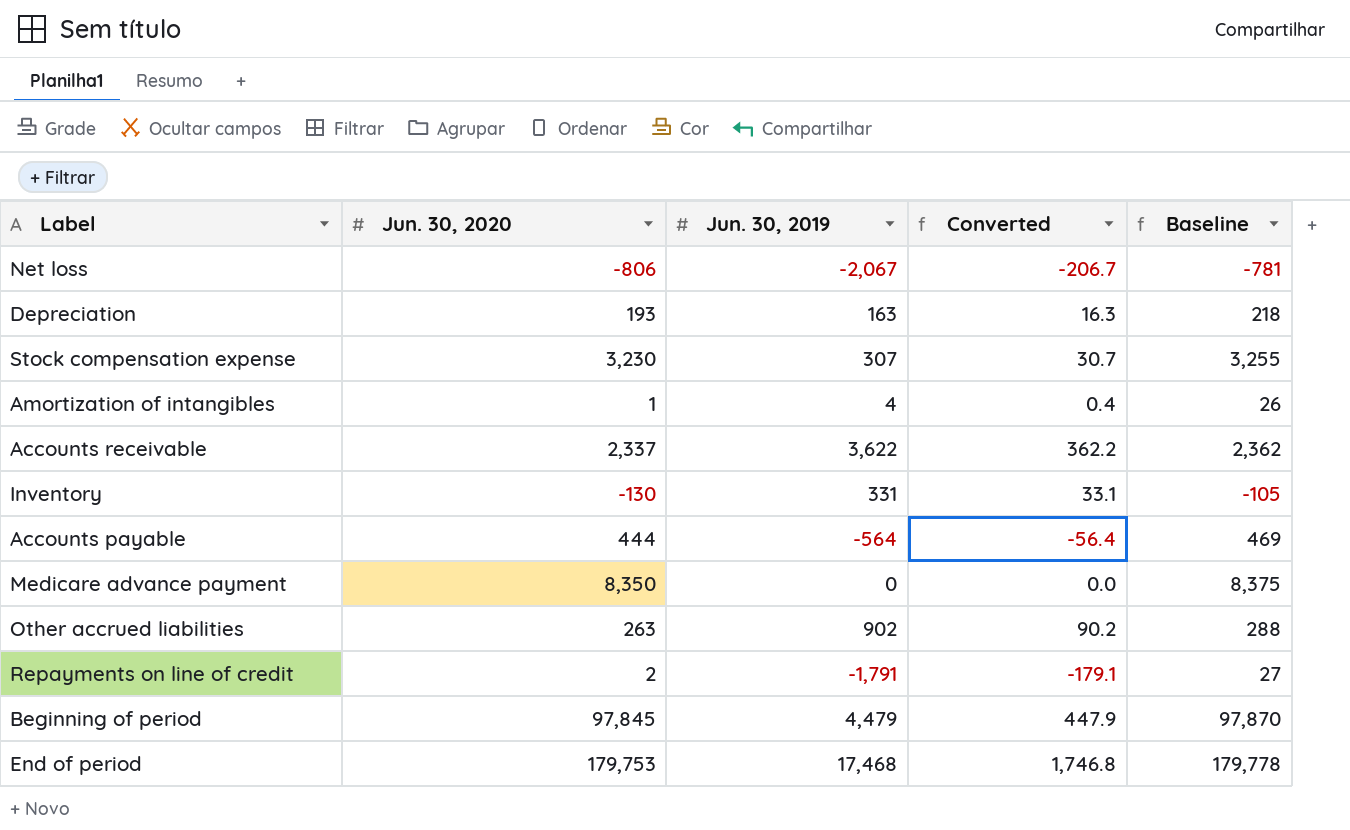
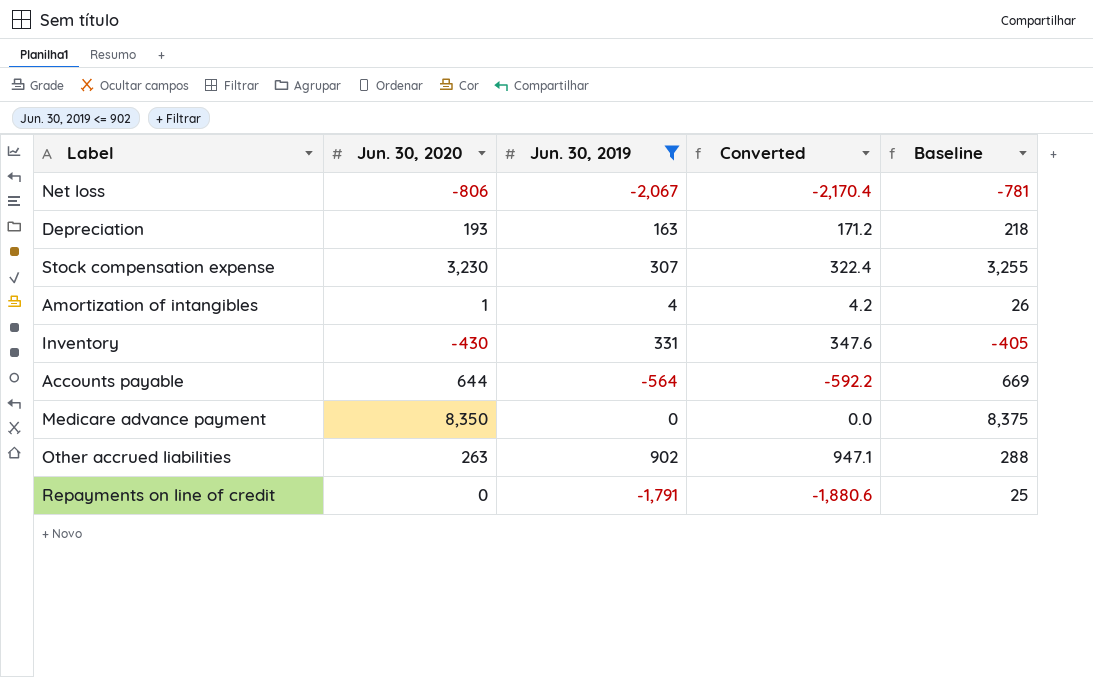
filter: none -> Jun. 30, 2019 <= 902
column Converted | formula: [Jun. 30, 2019] * 0.1 -> [Jun. 30, 2019] * 1.05
Inventory | Jun. 30, 2020: -130 -> -430
Inventory | Baseline: -105 -> -405
Accounts payable | Jun. 30, 2020: 444 -> 644
Accounts payable | Baseline: 469 -> 669
Repayments on line of credit | Jun. 30, 2020: 2 -> 0
Repayments on line of credit | Baseline: 27 -> 25

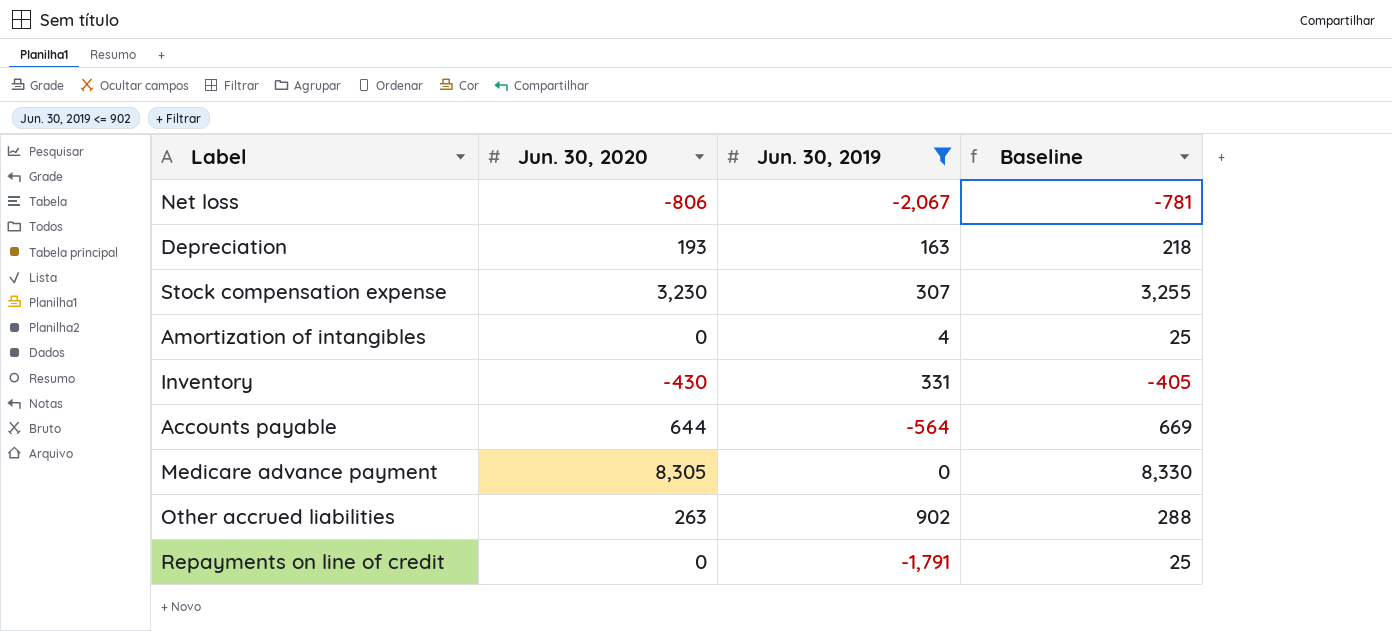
column Converted | formula: [Jun. 30, 2019] * 1.05 -> none
Amortization of intangibles | Jun. 30, 2020: 1 -> 0
Amortization of intangibles | Baseline: 26 -> 25
Medicare advance payment | Jun. 30, 2020: 8,350 -> 8,305
Medicare advance payment | Baseline: 8,375 -> 8,330

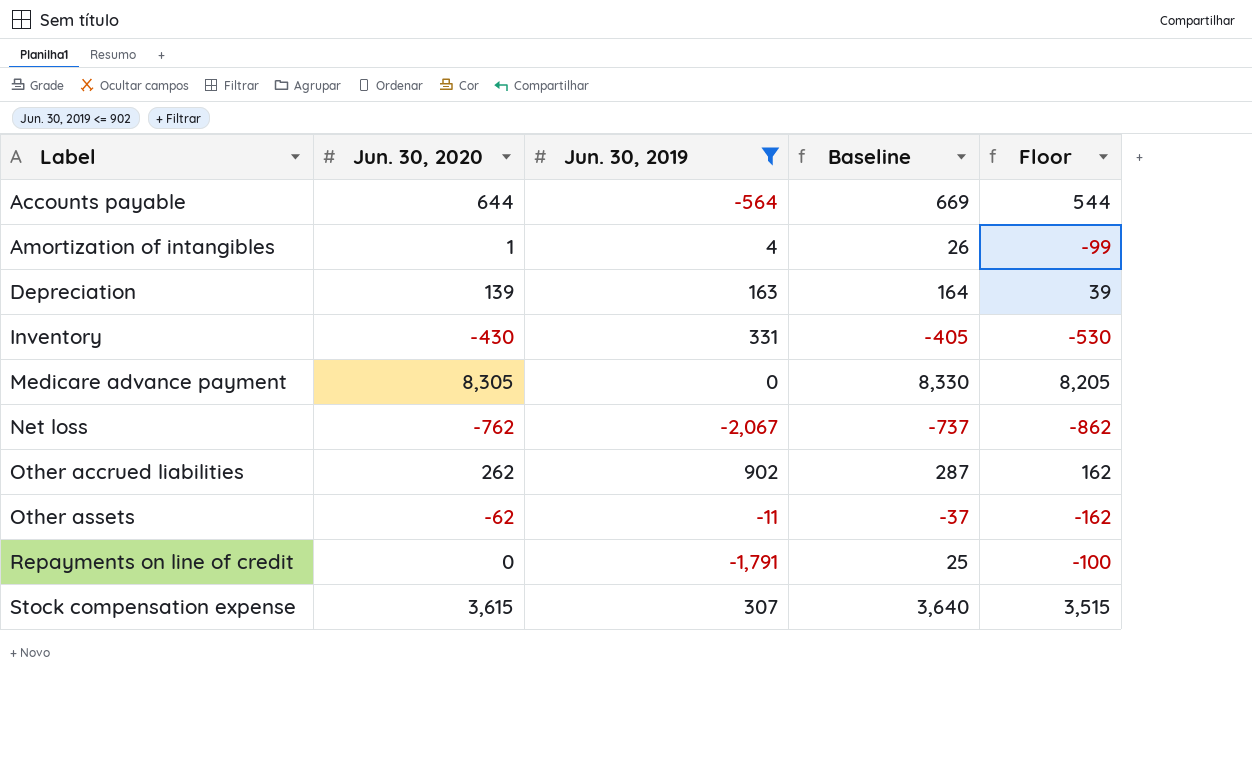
row order: none -> Label ascending
column Floor | formula: none -> [Jun. 30, 2020] - 100
Amortization of intangibles | Jun. 30, 2020: 0 -> 1
Amortization of intangibles | Baseline: 25 -> 26
Depreciation | Jun. 30, 2020: 193 -> 139
Depreciation | Baseline: 218 -> 164
Net loss | Jun. 30, 2020: -806 -> -762
Net loss | Baseline: -781 -> -737
Other accrued liabilities | Jun. 30, 2020: 263 -> 262
Other accrued liabilities | Baseline: 288 -> 287
row Other assets: none -> -62 | -11 | -37 | -162
Stock compensation expense | Jun. 30, 2020: 3,230 -> 3,615
Stock compensation expense | Baseline: 3,255 -> 3,640

